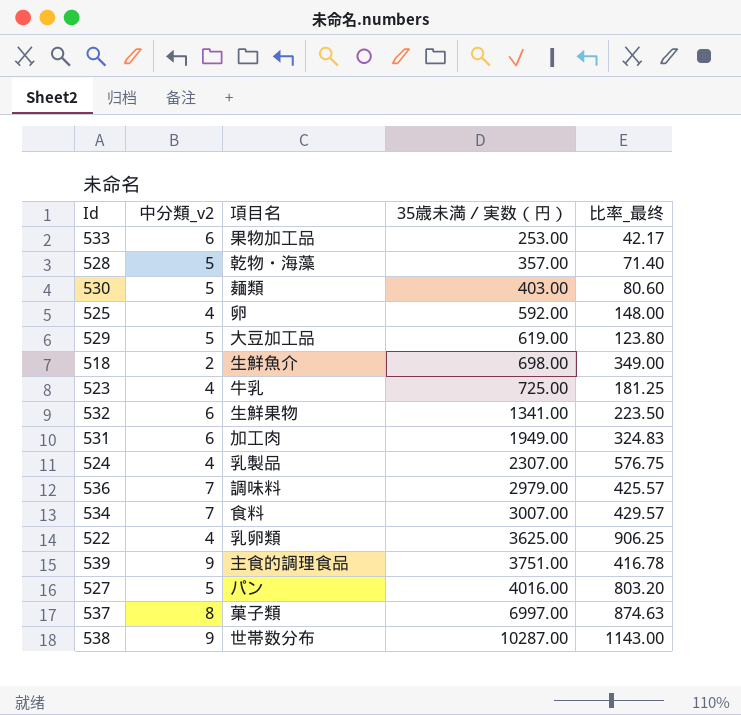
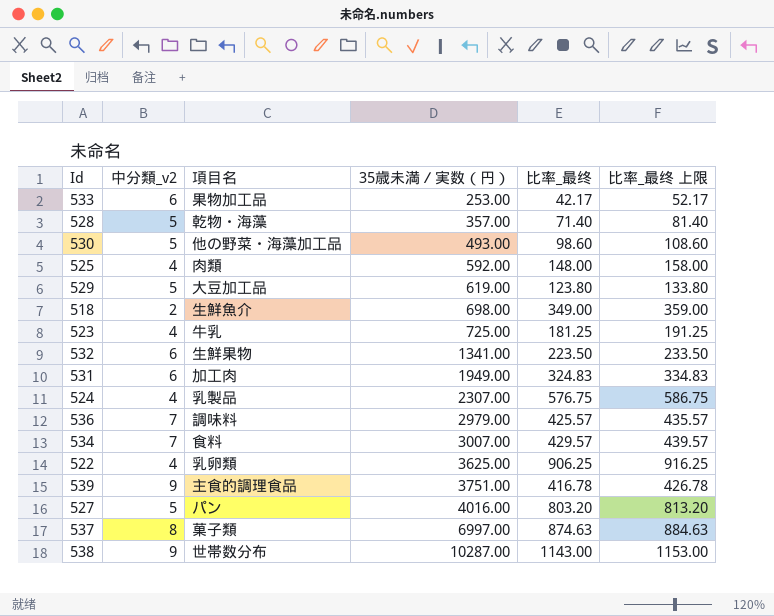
column 比率_最终 上限 | formula: none -> [比率_最终] + 10
530 | 項目名: 麺類 -> 他の野菜・海藻加工品
530 | 35歳未満／実数（円）: 403.00 -> 493.00
530 | 比率_最终: 80.60 -> 98.60
525 | 項目名: 卵 -> 肉類

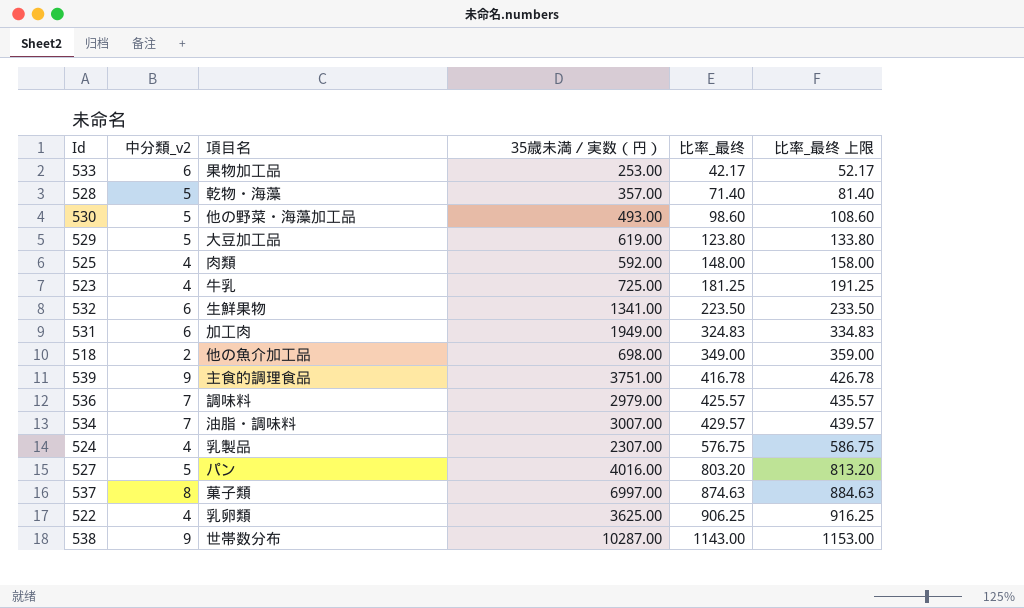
row order: 35歳未満／実数（円） ascending -> 比率_最终 ascending
518 | 項目名: 生鮮魚介 -> 他の魚介加工品
534 | 項目名: 食料 -> 油脂・調味料

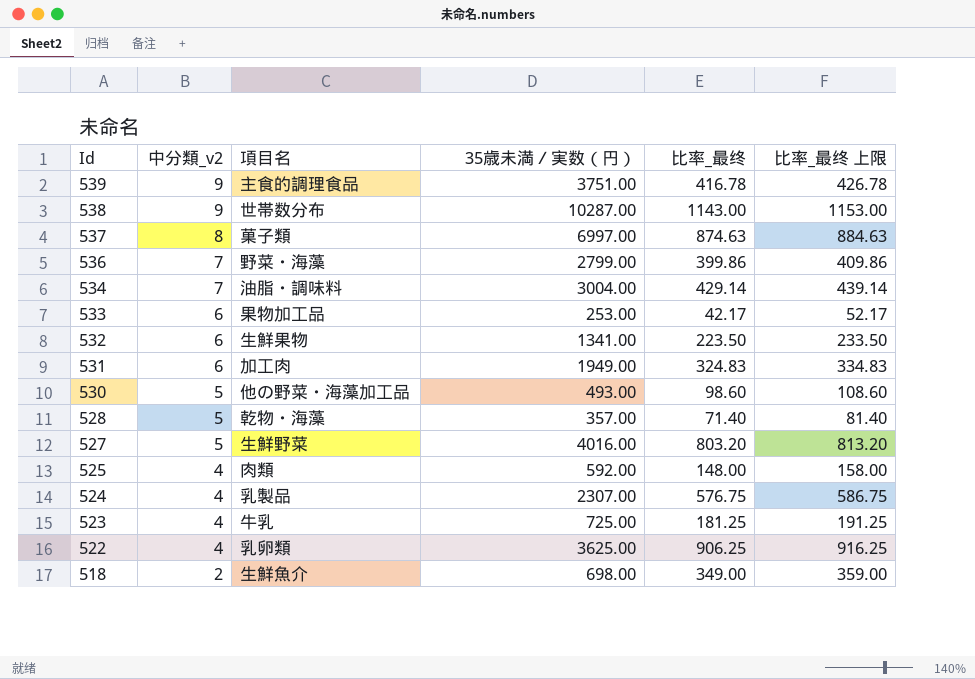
row order: 比率_最终 ascending -> Id descending
row 529: 5 | 大豆加工品 | 619.00 | 123.80 | 133.80 -> none
536 | 項目名: 調味料 -> 野菜・海藻
536 | 35歳未満／実数（円）: 2979.00 -> 2799.00
536 | 比率_最终: 425.57 -> 399.86
536 | 比率_最终 上限: 435.57 -> 409.86
534 | 35歳未満／実数（円）: 3007.00 -> 3004.00
534 | 比率_最终: 429.57 -> 429.14
534 | 比率_最终 上限: 439.57 -> 439.14
527 | 項目名: パン -> 生鮮野菜
518 | 項目名: 他の魚介加工品 -> 生鮮魚介

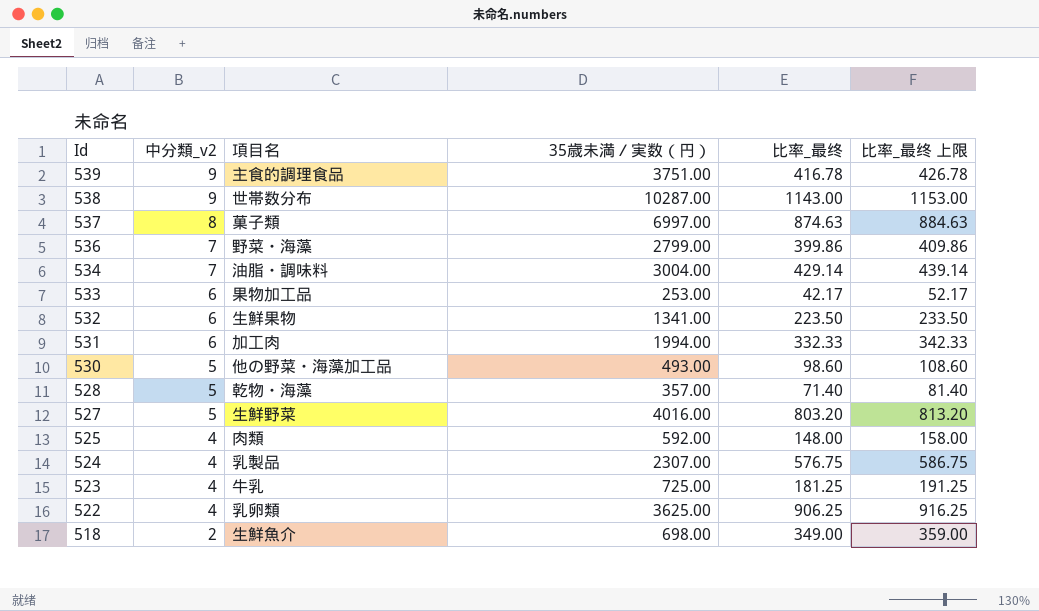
531 | 35歳未満／実数（円）: 1949.00 -> 1994.00
531 | 比率_最终: 324.83 -> 332.33
531 | 比率_最终 上限: 334.83 -> 342.33

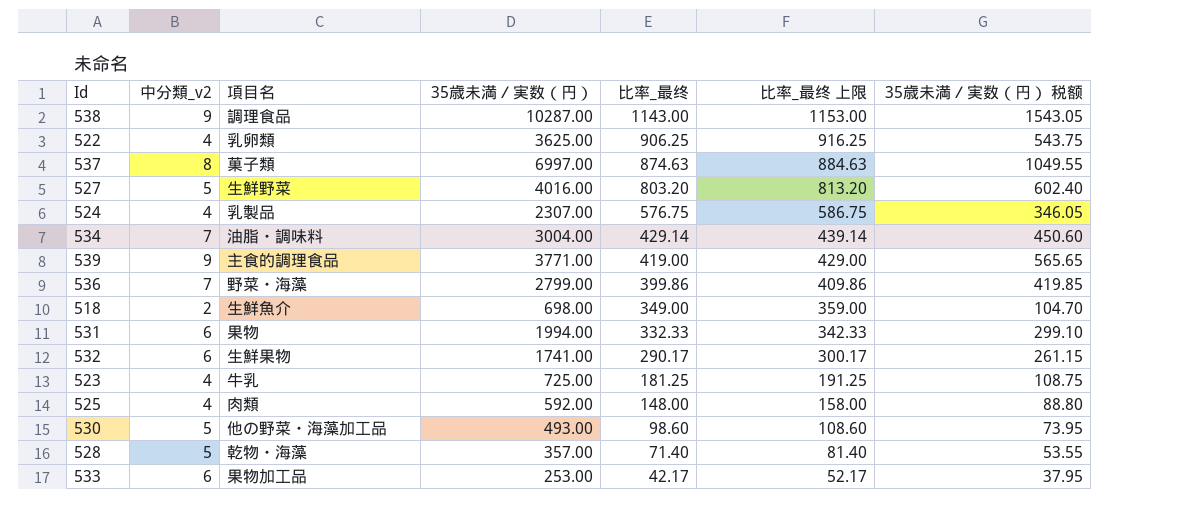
row order: Id descending -> 比率_最终 descending
column 35歳未満／実数（円） 税额 | formula: none -> [35歳未満／実数（円）] * 0.15
538 | 項目名: 世帯数分布 -> 調理食品
539 | 35歳未満／実数（円）: 3751.00 -> 3771.00
539 | 比率_最终: 416.78 -> 419.00
539 | 比率_最终 上限: 426.78 -> 429.00
531 | 項目名: 加工肉 -> 果物
532 | 35歳未満／実数（円）: 1341.00 -> 1741.00
532 | 比率_最终: 223.50 -> 290.17
532 | 比率_最终 上限: 233.50 -> 300.17

